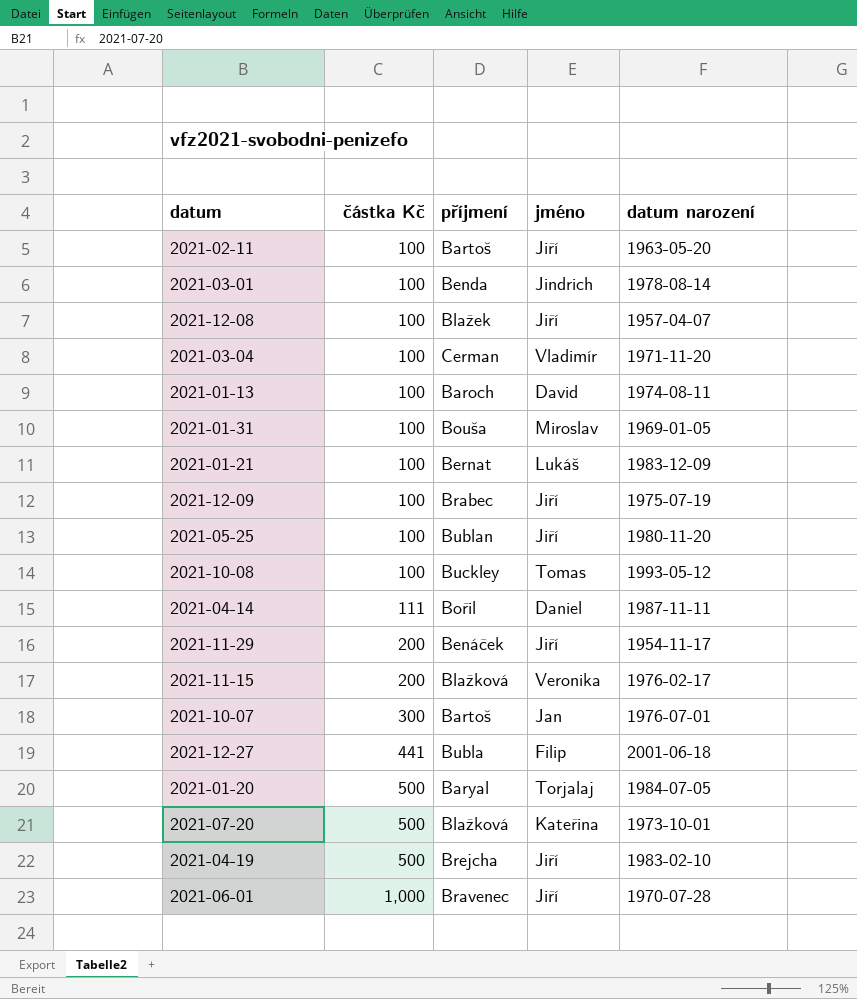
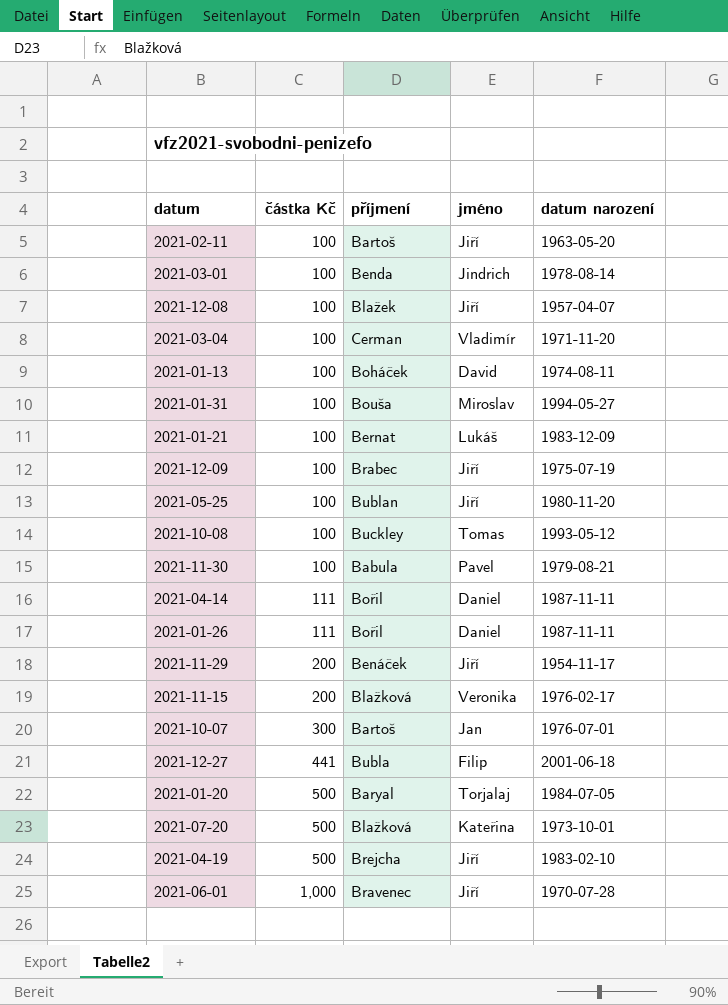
2021-01-13 | příjmení: Baroch -> Boháček
2021-01-31 | datum narození: 1969-01-05 -> 1994-05-27
row 2021-11-30: none -> 100 | Babula | Pavel | 1979-08-21
row 2021-01-26: none -> 111 | Bořil | Daniel | 1987-11-11

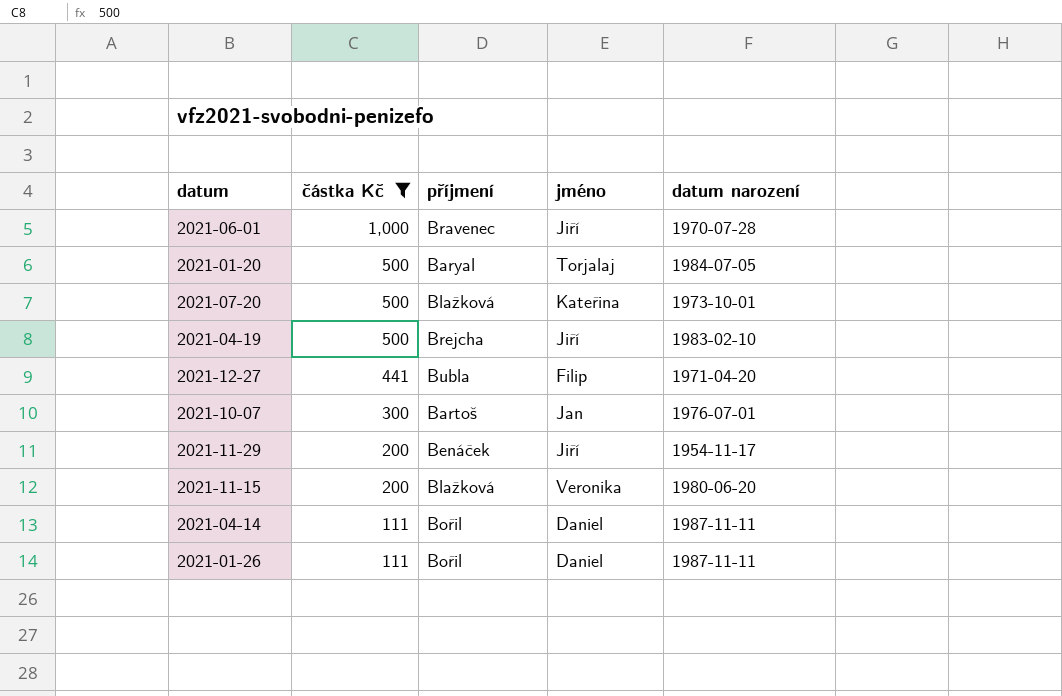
filter: none -> částka Kč != 100
row order: částka Kč ascending -> částka Kč descending
2021-12-27 | datum narození: 2001-06-18 -> 1971-04-20
2021-11-15 | datum narození: 1976-02-17 -> 1980-06-20

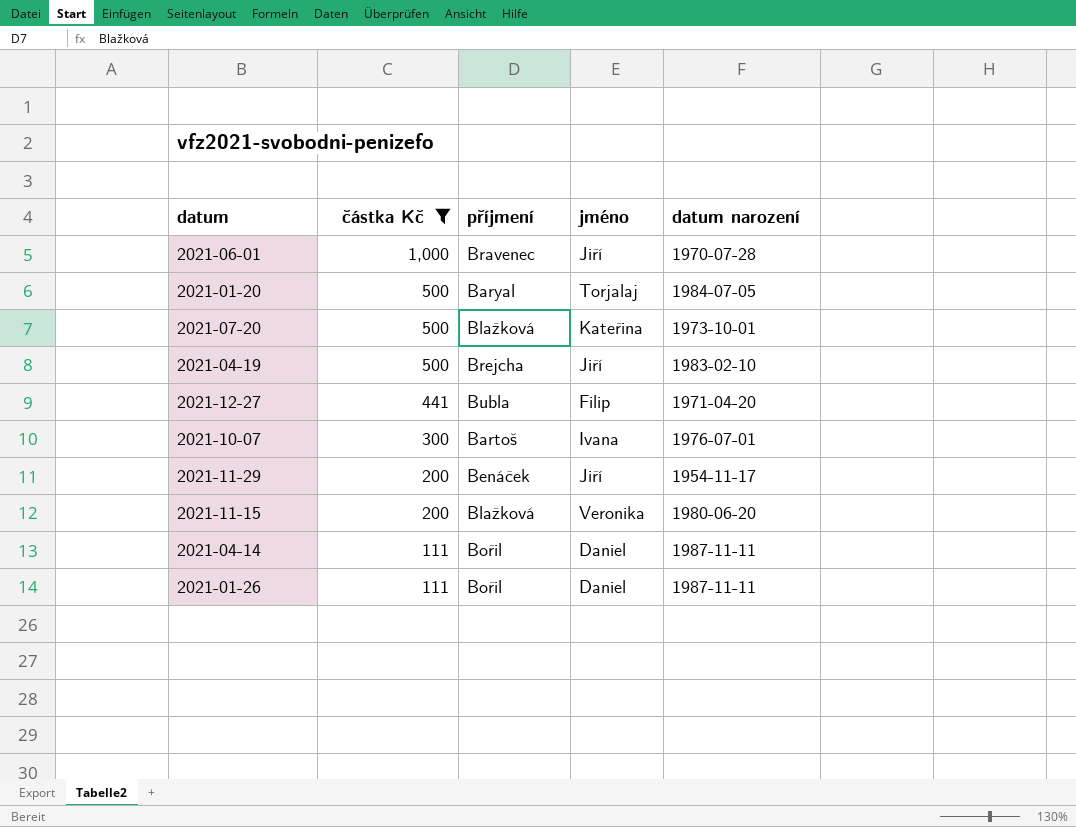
2021-10-07 | jméno: Jan -> Ivana

